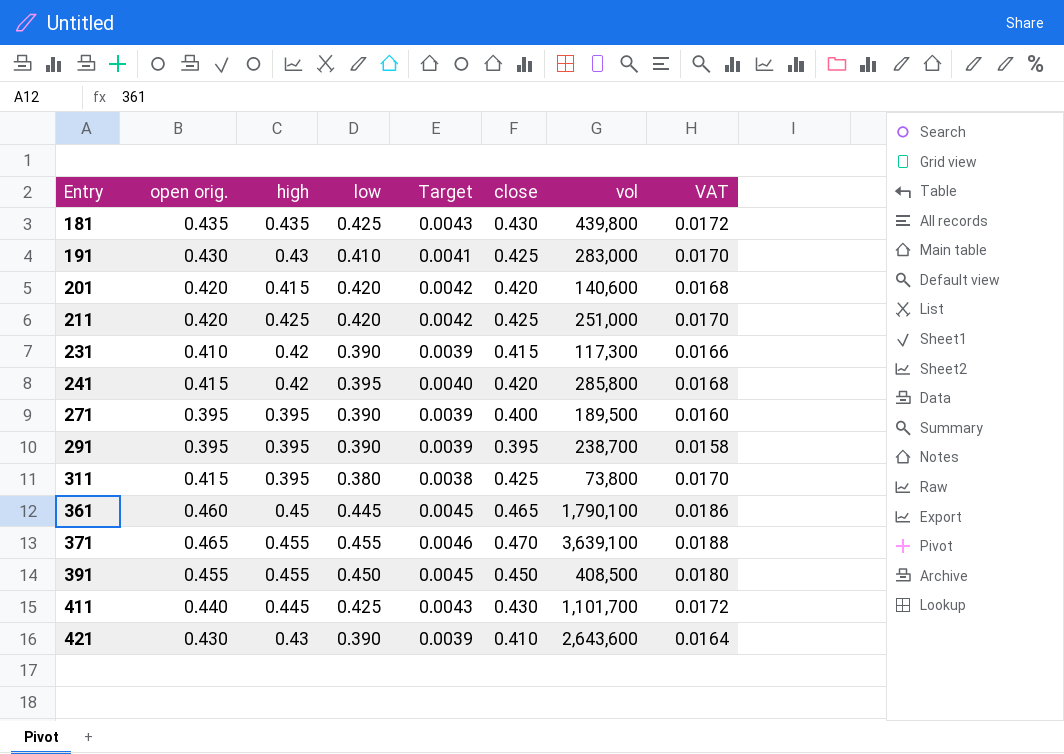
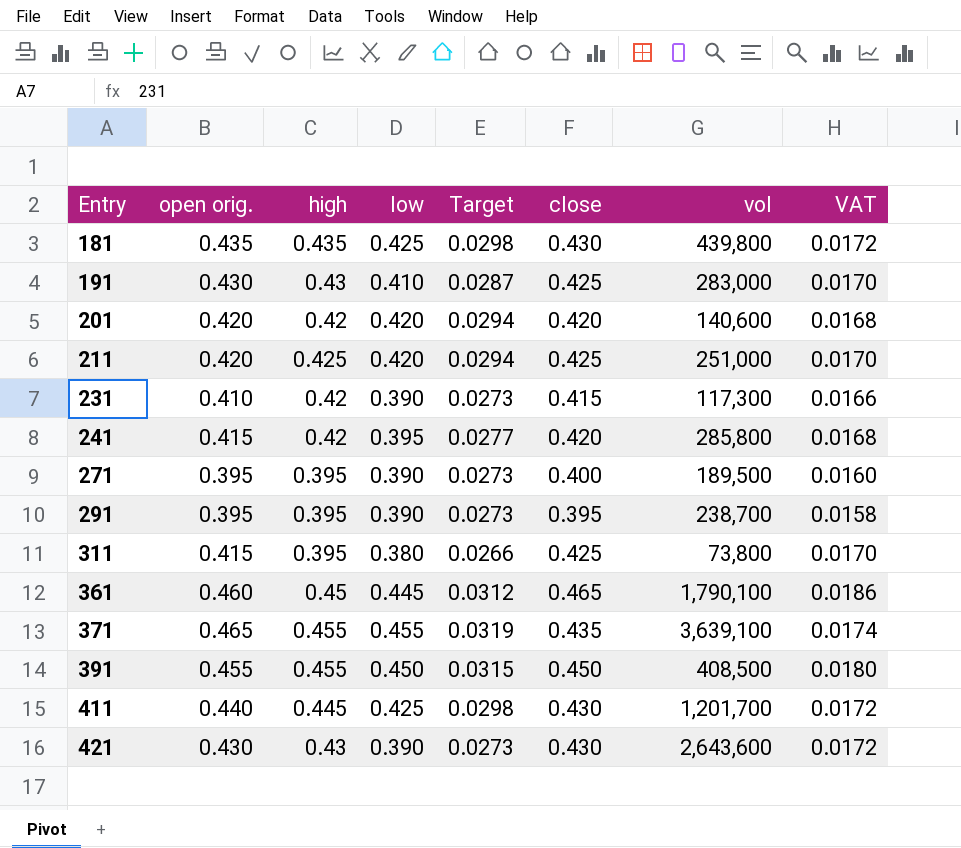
column Target | formula: [low] * 0.01 -> [low] * 0.07
201 | high: 0.415 -> 0.42
371 | close: 0.470 -> 0.435
371 | VAT: 0.0188 -> 0.0174
411 | vol: 1,101,700 -> 1,201,700
421 | close: 0.410 -> 0.430
421 | VAT: 0.0164 -> 0.0172

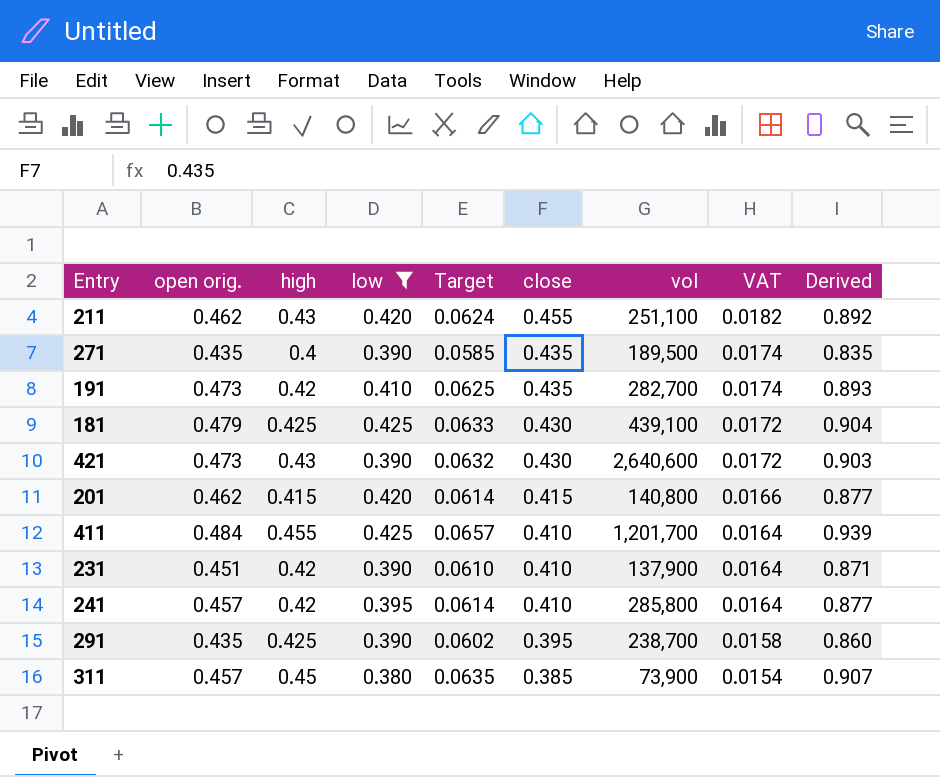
filter: none -> low <= 0.425
row order: Entry ascending -> close descending
column Target | formula: [low] * 0.07 -> [Derived] * 0.07
column Derived | formula: none -> [open orig.] + [high]
211 | open orig.: 0.420 -> 0.462
211 | high: 0.425 -> 0.43
211 | close: 0.425 -> 0.455
211 | vol: 251,000 -> 251,100
211 | VAT: 0.0170 -> 0.0182
271 | open orig.: 0.395 -> 0.435
271 | high: 0.395 -> 0.4
271 | close: 0.400 -> 0.435
271 | VAT: 0.0160 -> 0.0174
191 | open orig.: 0.430 -> 0.473
191 | high: 0.43 -> 0.42
191 | close: 0.425 -> 0.435
191 | vol: 283,000 -> 282,700
191 | VAT: 0.0170 -> 0.0174
181 | open orig.: 0.435 -> 0.479
181 | high: 0.435 -> 0.425
181 | vol: 439,800 -> 439,100
421 | open orig.: 0.430 -> 0.473
421 | vol: 2,643,600 -> 2,640,600
201 | open orig.: 0.420 -> 0.462
201 | high: 0.42 -> 0.415
201 | close: 0.420 -> 0.415
201 | vol: 140,600 -> 140,800
201 | VAT: 0.0168 -> 0.0166
411 | open orig.: 0.440 -> 0.484
411 | high: 0.445 -> 0.455
411 | close: 0.430 -> 0.410
411 | VAT: 0.0172 -> 0.0164
231 | open orig.: 0.410 -> 0.451
231 | close: 0.415 -> 0.410
231 | vol: 117,300 -> 137,900
231 | VAT: 0.0166 -> 0.0164
241 | open orig.: 0.415 -> 0.457
241 | close: 0.420 -> 0.410
241 | VAT: 0.0168 -> 0.0164
291 | open orig.: 0.395 -> 0.435
291 | high: 0.395 -> 0.425
311 | open orig.: 0.415 -> 0.457
311 | high: 0.395 -> 0.45
311 | close: 0.425 -> 0.385
311 | vol: 73,800 -> 73,900
311 | VAT: 0.0170 -> 0.0154

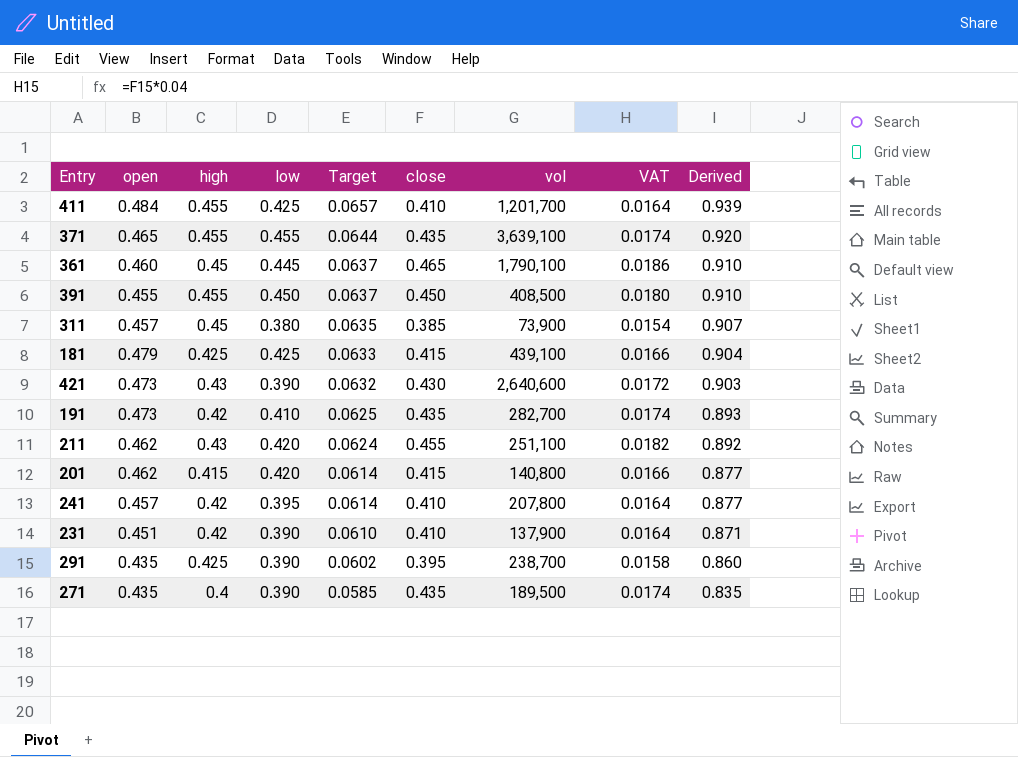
filter: low <= 0.425 -> none
row order: close descending -> Target descending
column name: open orig. -> open
181 | close: 0.430 -> 0.415
181 | VAT: 0.0172 -> 0.0166
241 | vol: 285,800 -> 207,800

